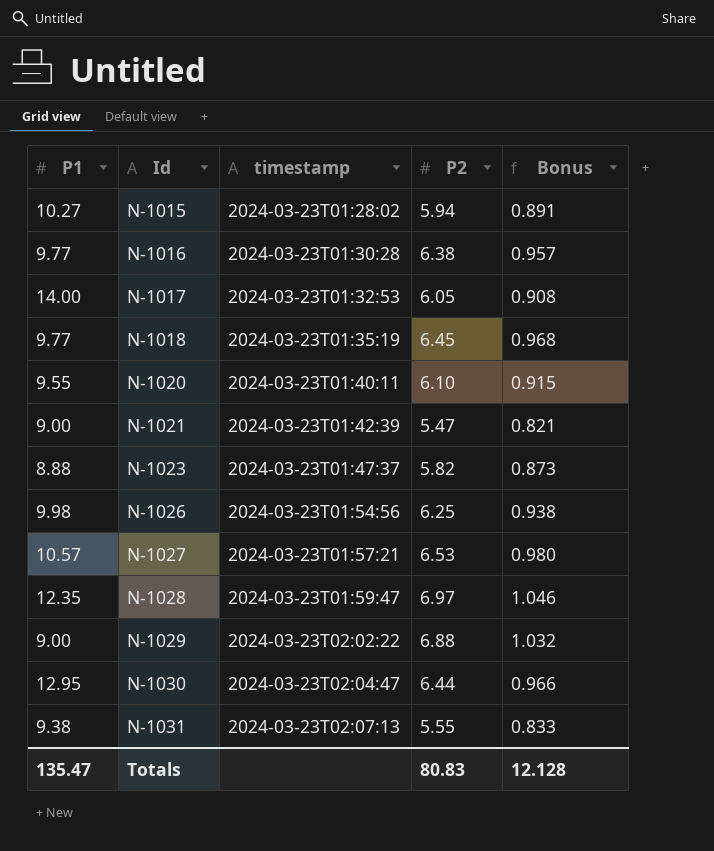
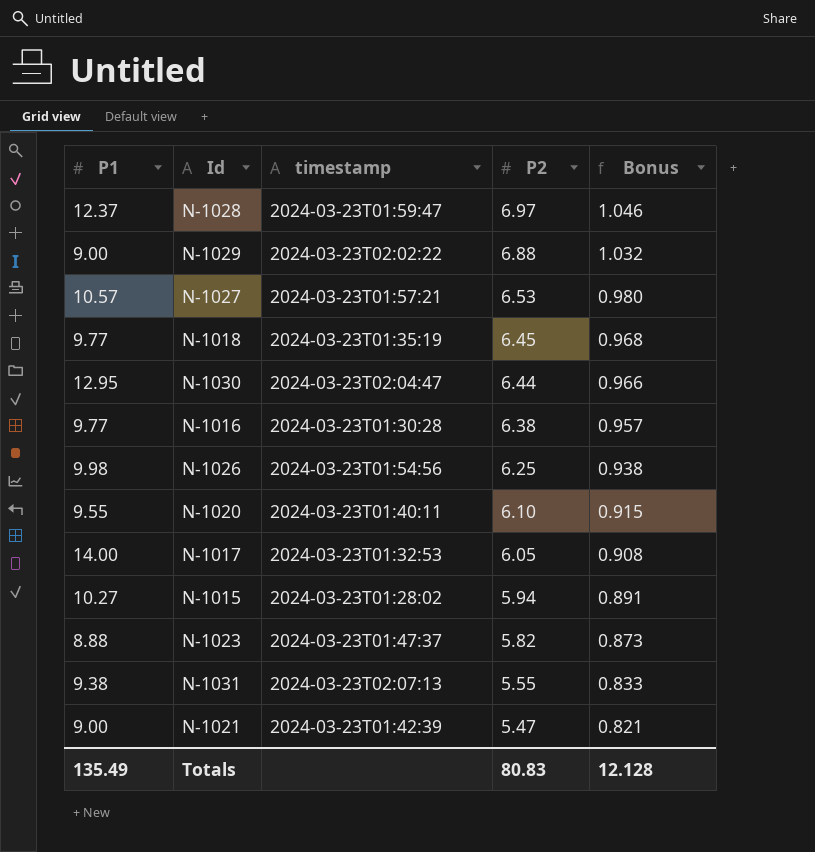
row order: Id ascending -> P2 descending
N-1028 | P1: 12.35 -> 12.37
Totals | P1: 135.47 -> 135.49

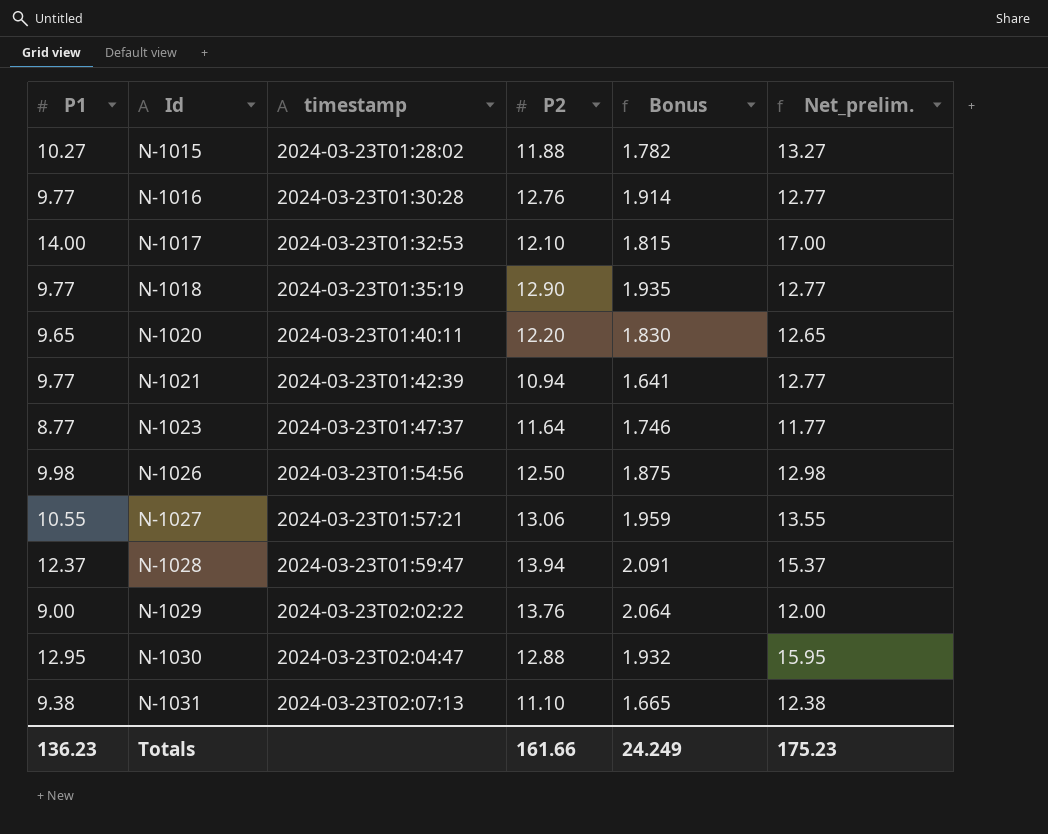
row order: P2 descending -> Id ascending
column Net_prelim. | formula: none -> [P1] + 3
N-1015 | P2: 5.94 -> 11.88
N-1015 | Bonus: 0.891 -> 1.782
N-1016 | P2: 6.38 -> 12.76
N-1016 | Bonus: 0.957 -> 1.914
N-1017 | P2: 6.05 -> 12.10
N-1017 | Bonus: 0.908 -> 1.815
N-1018 | P2: 6.45 -> 12.90
N-1018 | Bonus: 0.968 -> 1.935
N-1020 | P1: 9.55 -> 9.65
N-1020 | P2: 6.10 -> 12.20
N-1020 | Bonus: 0.915 -> 1.830
N-1021 | P1: 9.00 -> 9.77
N-1021 | P2: 5.47 -> 10.94
N-1021 | Bonus: 0.821 -> 1.641
N-1023 | P1: 8.88 -> 8.77
N-1023 | P2: 5.82 -> 11.64
N-1023 | Bonus: 0.873 -> 1.746
N-1026 | P2: 6.25 -> 12.50
N-1026 | Bonus: 0.938 -> 1.875
N-1027 | P1: 10.57 -> 10.55
N-1027 | P2: 6.53 -> 13.06
N-1027 | Bonus: 0.980 -> 1.959
N-1028 | P2: 6.97 -> 13.94
N-1028 | Bonus: 1.046 -> 2.091
N-1029 | P2: 6.88 -> 13.76
N-1029 | Bonus: 1.032 -> 2.064
N-1030 | P2: 6.44 -> 12.88
N-1030 | Bonus: 0.966 -> 1.932
N-1031 | P2: 5.55 -> 11.10
N-1031 | Bonus: 0.833 -> 1.665
Totals | P1: 135.49 -> 136.23
Totals | P2: 80.83 -> 161.66
Totals | Bonus: 12.128 -> 24.249

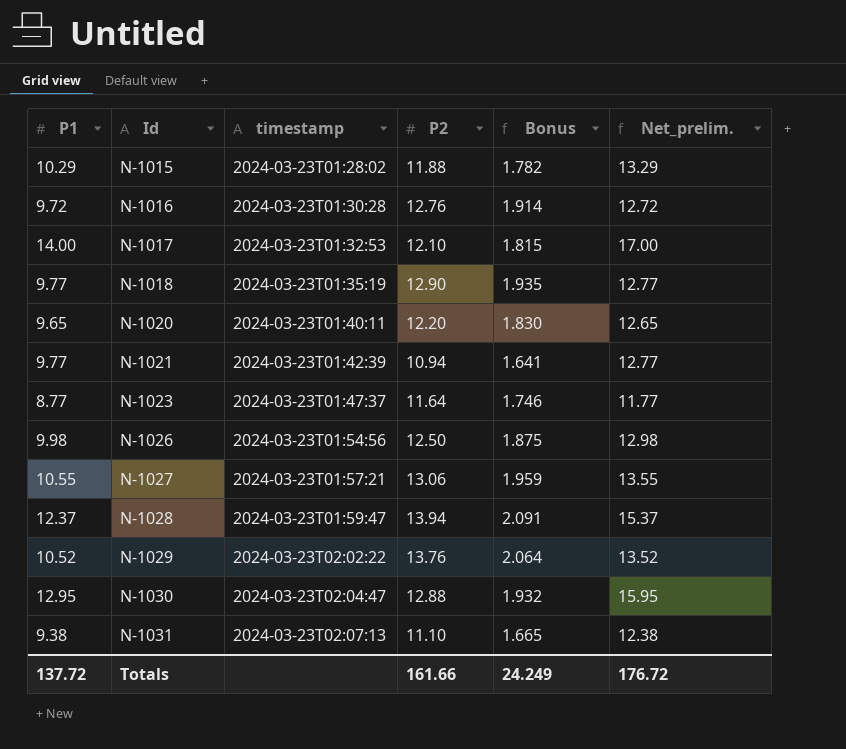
N-1015 | P1: 10.27 -> 10.29
N-1015 | Net_prelim.: 13.27 -> 13.29
N-1016 | P1: 9.77 -> 9.72
N-1016 | Net_prelim.: 12.77 -> 12.72
N-1029 | P1: 9.00 -> 10.52
N-1029 | Net_prelim.: 12.00 -> 13.52
Totals | P1: 136.23 -> 137.72
Totals | Net_prelim.: 175.23 -> 176.72

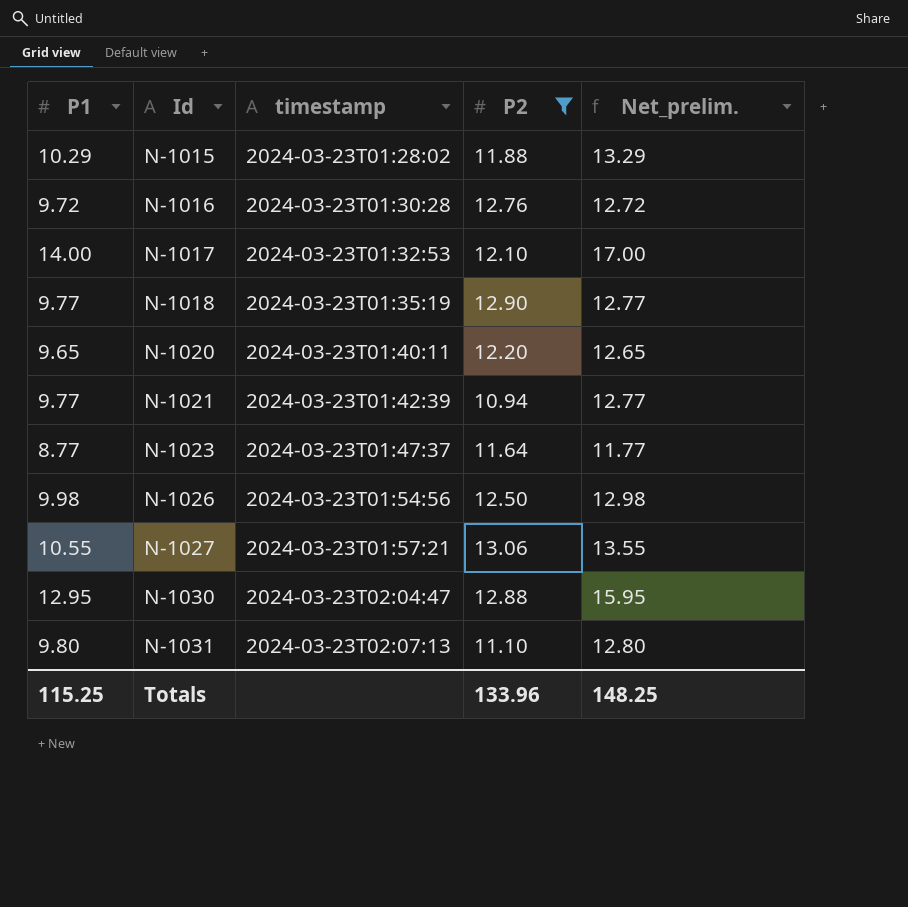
filter: none -> P2 <= 13.06
column Bonus | formula: [P2] * 0.15 -> none
N-1031 | P1: 9.38 -> 9.80
N-1031 | Net_prelim.: 12.38 -> 12.80
Totals | P1: 137.72 -> 115.25
Totals | P2: 161.66 -> 133.96
Totals | Net_prelim.: 176.72 -> 148.25

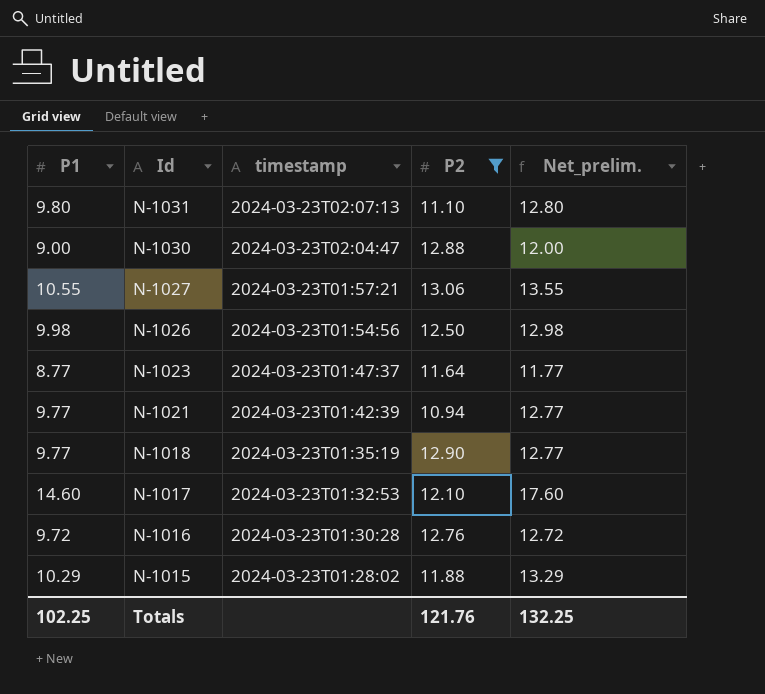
row order: Id ascending -> Id descending
row N-1020: 9.65 | 2024-03-23T01:40:11 | 12.20 | 12.65 -> none
N-1030 | P1: 12.95 -> 9.00
N-1030 | Net_prelim.: 15.95 -> 12.00
N-1017 | P1: 14.00 -> 14.60
N-1017 | Net_prelim.: 17.00 -> 17.60
Totals | P1: 115.25 -> 102.25
Totals | P2: 133.96 -> 121.76
Totals | Net_prelim.: 148.25 -> 132.25

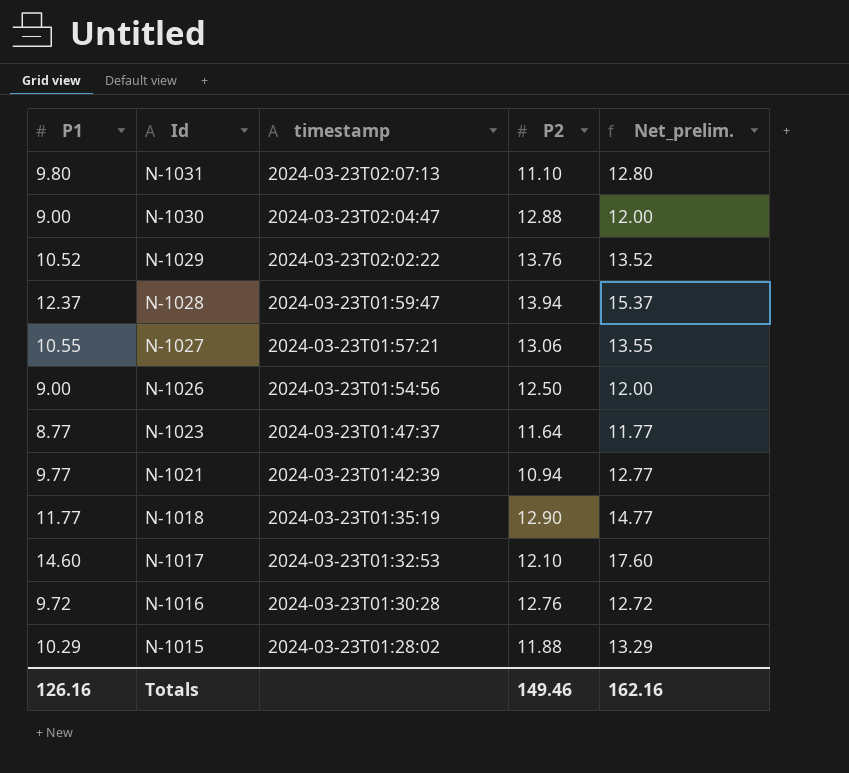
filter: P2 <= 13.06 -> none
N-1026 | P1: 9.98 -> 9.00
N-1026 | Net_prelim.: 12.98 -> 12.00
N-1018 | P1: 9.77 -> 11.77
N-1018 | Net_prelim.: 12.77 -> 14.77
Totals | P1: 102.25 -> 126.16
Totals | P2: 121.76 -> 149.46
Totals | Net_prelim.: 132.25 -> 162.16

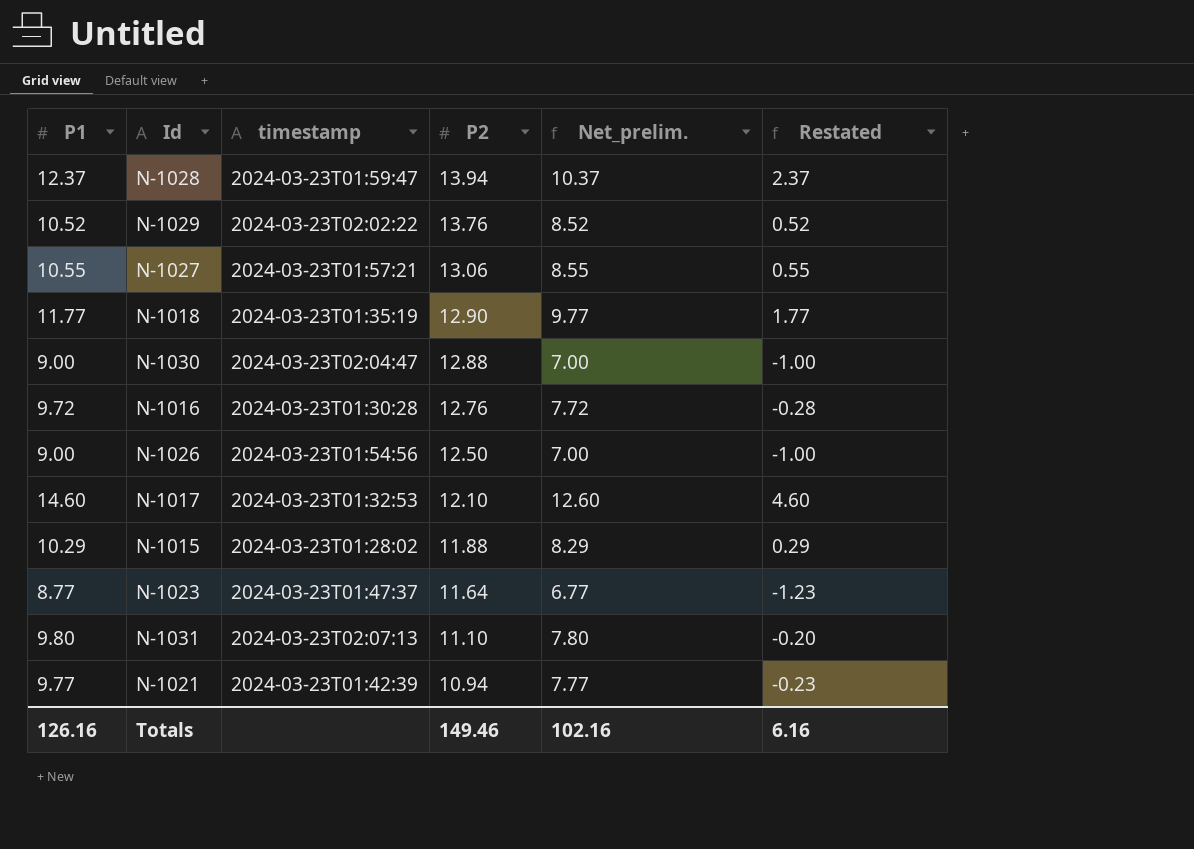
row order: Id descending -> P2 descending
column Net_prelim. | formula: [P1] + 3 -> [P1] - 2
column Restated | formula: none -> [P1] - 10
Totals | Net_prelim.: 162.16 -> 102.16

